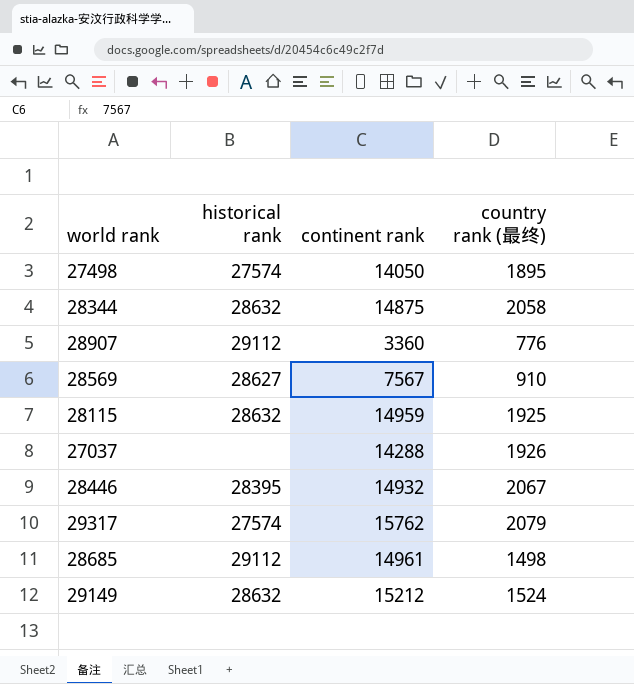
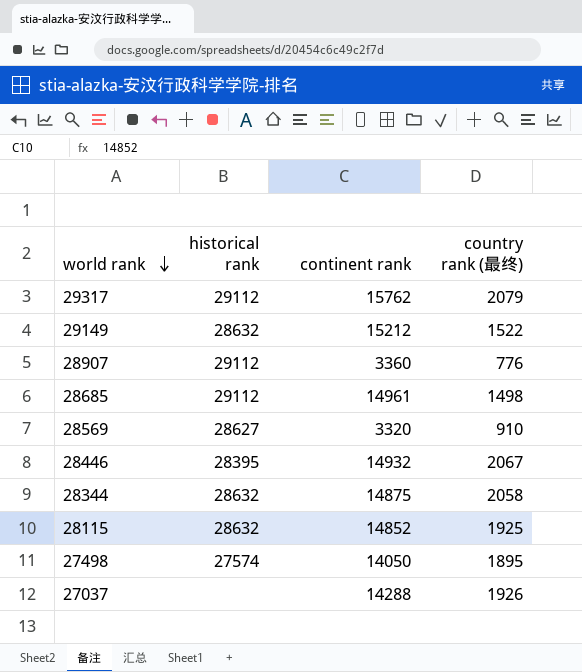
row order: none -> world rank descending
29317 | historical rank: 27574 -> 29112
29149 | country rank (最终): 1524 -> 1522
28569 | continent rank: 7567 -> 3320
28115 | continent rank: 14959 -> 14852

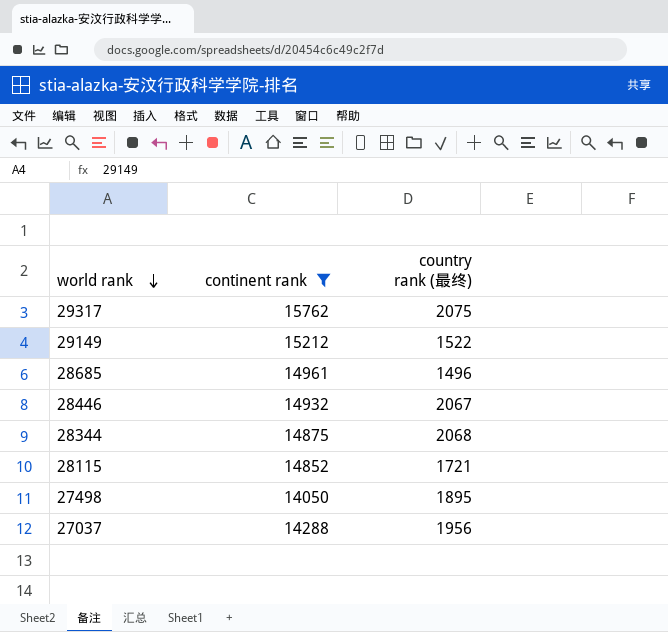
filter: none -> continent rank >= 14050
column historical rank | position: 2 -> none
29317 | country rank (最终): 2079 -> 2075
28685 | country rank (最终): 1498 -> 1496
28344 | country rank (最终): 2058 -> 2068
28115 | country rank (最终): 1925 -> 1721
27037 | country rank (最终): 1926 -> 1956

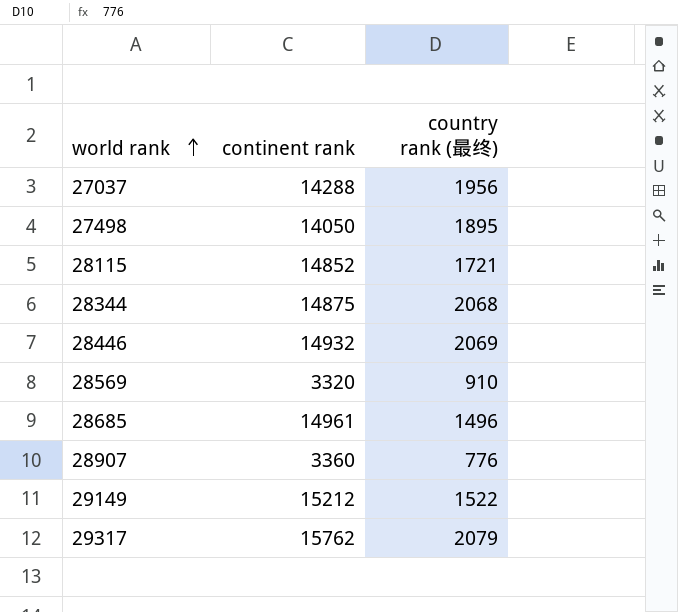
filter: continent rank >= 14050 -> none
row order: world rank descending -> world rank ascending
28446 | country rank (最终): 2067 -> 2069
29317 | country rank (最终): 2075 -> 2079

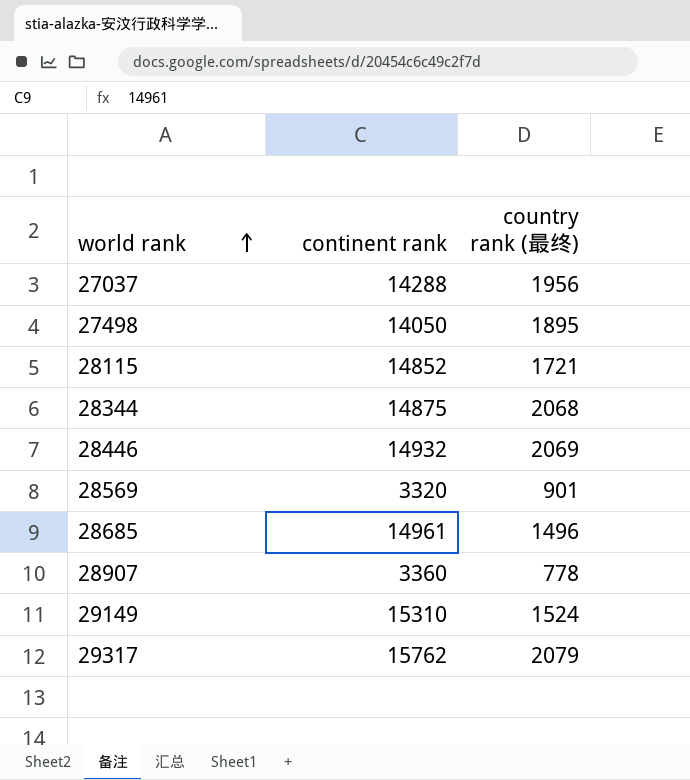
28569 | country rank (最终): 910 -> 901
28907 | country rank (最终): 776 -> 778
29149 | continent rank: 15212 -> 15310
29149 | country rank (最终): 1522 -> 1524

